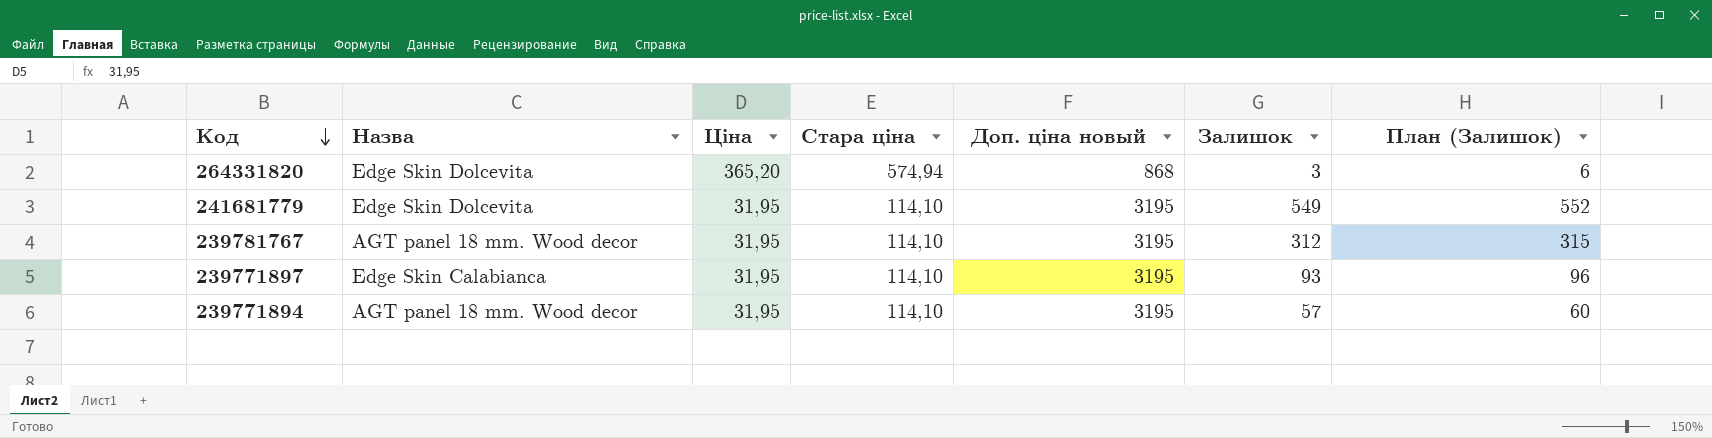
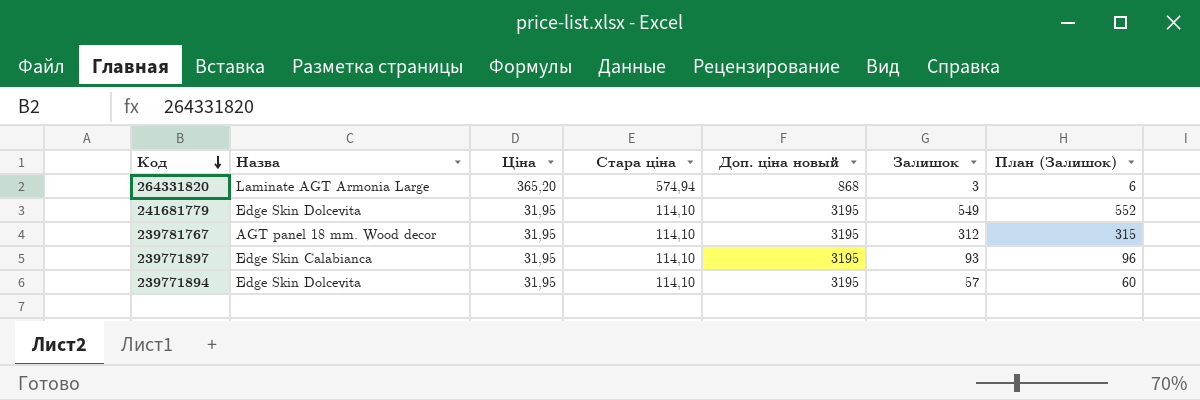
264331820 | Назва: Edge Skin Dolcevita -> Laminate AGT Armonia Large
239771894 | Назва: AGT panel 18 mm. Wood decor -> Edge Skin Dolcevita

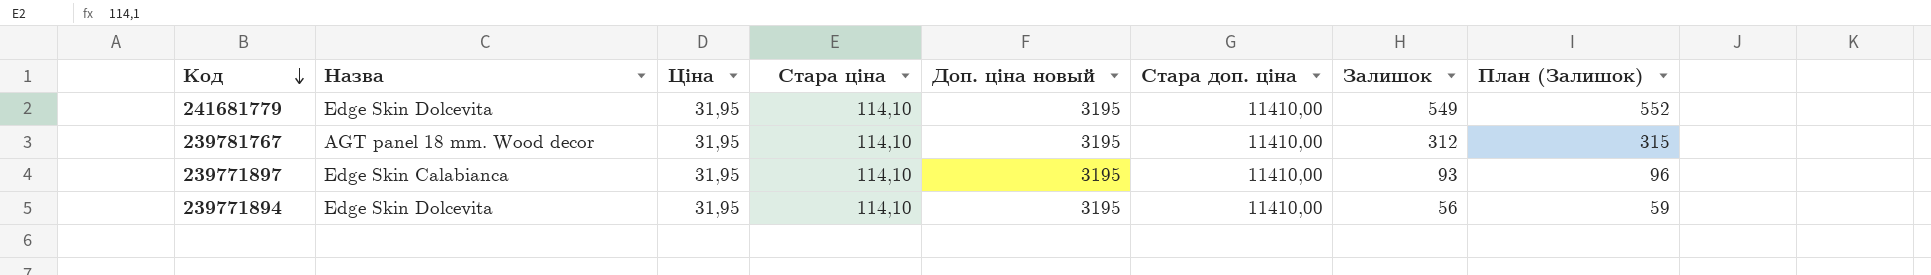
column Стара доп. ціна | position: none -> 6
row 264331820: Laminate AGT Armonia Large | 365,20 | 574,94 | 868 | 3 | 6 -> none
239771894 | Залишок: 57 -> 56
239771894 | План (Залишок): 60 -> 59

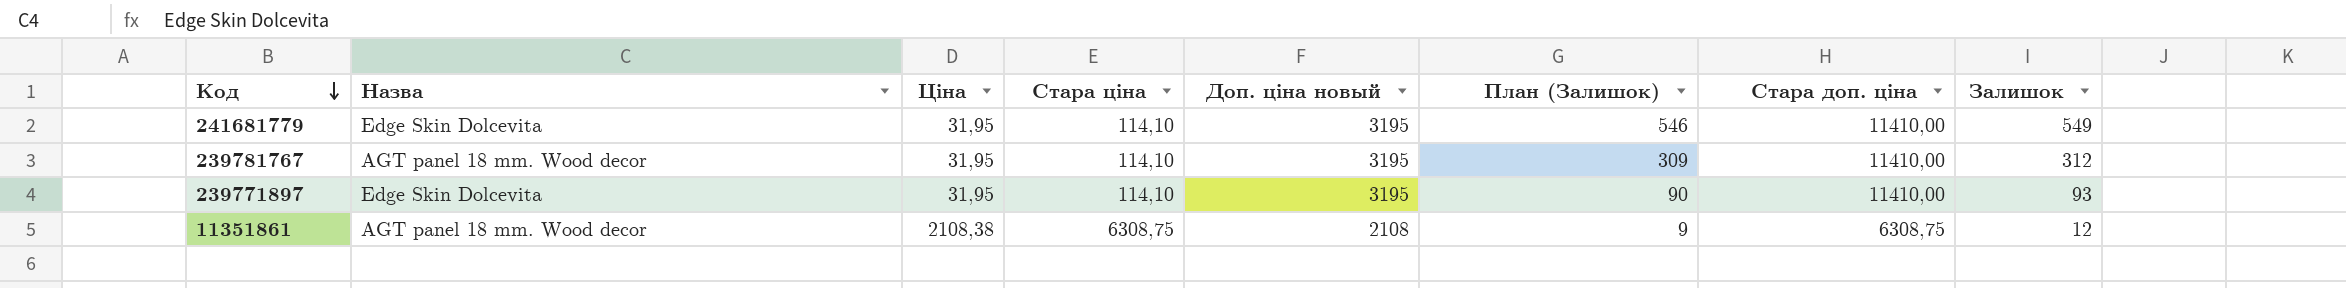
column План (Залишок) | formula: [Залишок] + 3 -> [Залишок] - 3
column План (Залишок) | position: 8 -> 6
row 239771894: Edge Skin Dolcevita | 31,95 | 114,10 | 3195 | 11410,00 | 56 | 59 -> none
239771897 | Назва: Edge Skin Calabianca -> Edge Skin Dolcevita
row 11351861: none -> AGT panel 18 mm. Wood decor | 2108,38 | 6308,75 | 2108 | 9 | 6308,75 | 12

